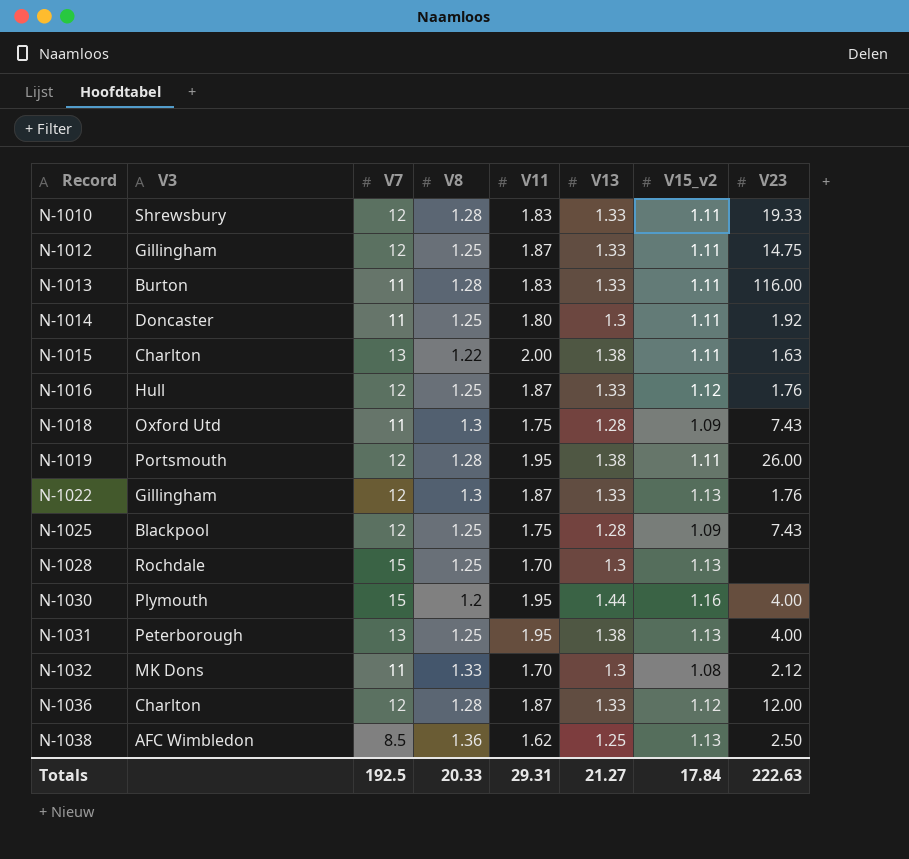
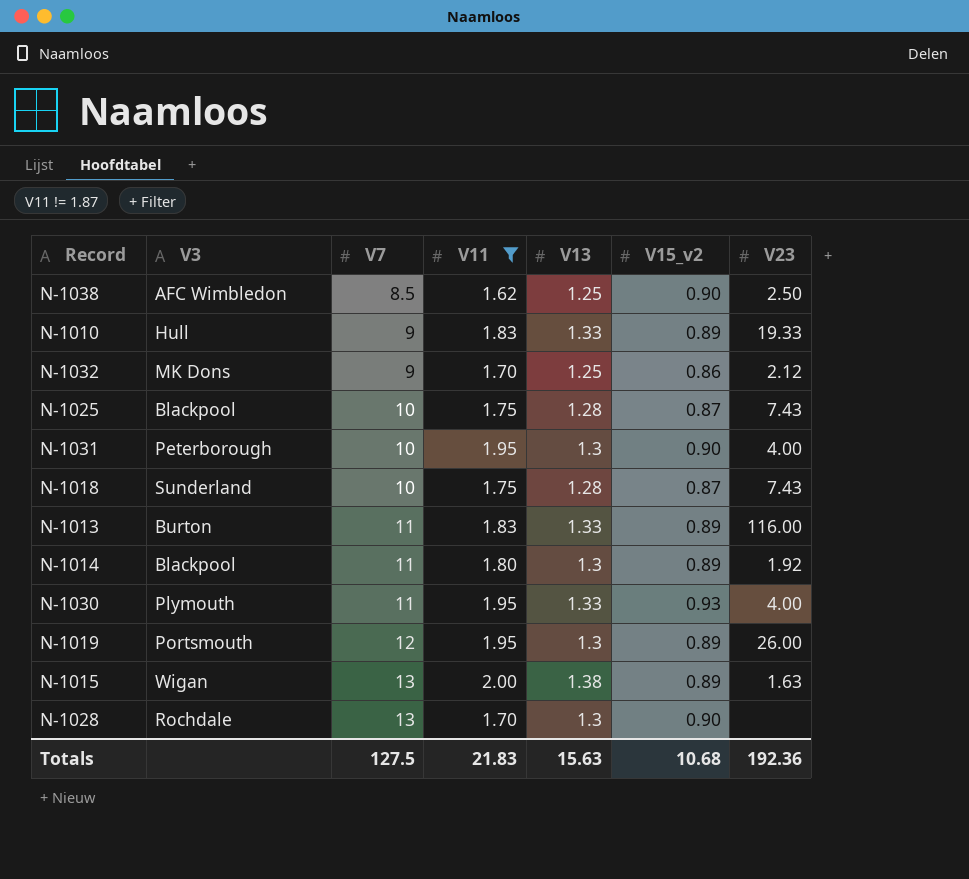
filter: none -> V11 != 1.87
row order: Record ascending -> V7 ascending
column V8 | position: 4 -> none
N-1038 | V15_v2: 1.13 -> 0.90
N-1010 | V3: Shrewsbury -> Hull
N-1010 | V7: 12 -> 9
N-1010 | V15_v2: 1.11 -> 0.89
N-1032 | V7: 11 -> 9
N-1032 | V13: 1.3 -> 1.25
N-1032 | V15_v2: 1.08 -> 0.86
N-1025 | V7: 12 -> 10
N-1025 | V15_v2: 1.09 -> 0.87
N-1031 | V7: 13 -> 10
N-1031 | V13: 1.38 -> 1.3
N-1031 | V15_v2: 1.13 -> 0.90
N-1018 | V3: Oxford Utd -> Sunderland
N-1018 | V7: 11 -> 10
N-1018 | V15_v2: 1.09 -> 0.87
N-1013 | V15_v2: 1.11 -> 0.89
N-1014 | V3: Doncaster -> Blackpool
N-1014 | V15_v2: 1.11 -> 0.89
N-1030 | V7: 15 -> 11
N-1030 | V13: 1.44 -> 1.33
N-1030 | V15_v2: 1.16 -> 0.93
N-1019 | V13: 1.38 -> 1.3
N-1019 | V15_v2: 1.11 -> 0.89
N-1015 | V3: Charlton -> Wigan
N-1015 | V15_v2: 1.11 -> 0.89
N-1028 | V7: 15 -> 13
N-1028 | V15_v2: 1.13 -> 0.90
Totals | V7: 192.5 -> 127.5
Totals | V11: 29.31 -> 21.83
Totals | V13: 21.27 -> 15.63
Totals | V15_v2: 17.84 -> 10.68
Totals | V23: 222.63 -> 192.36

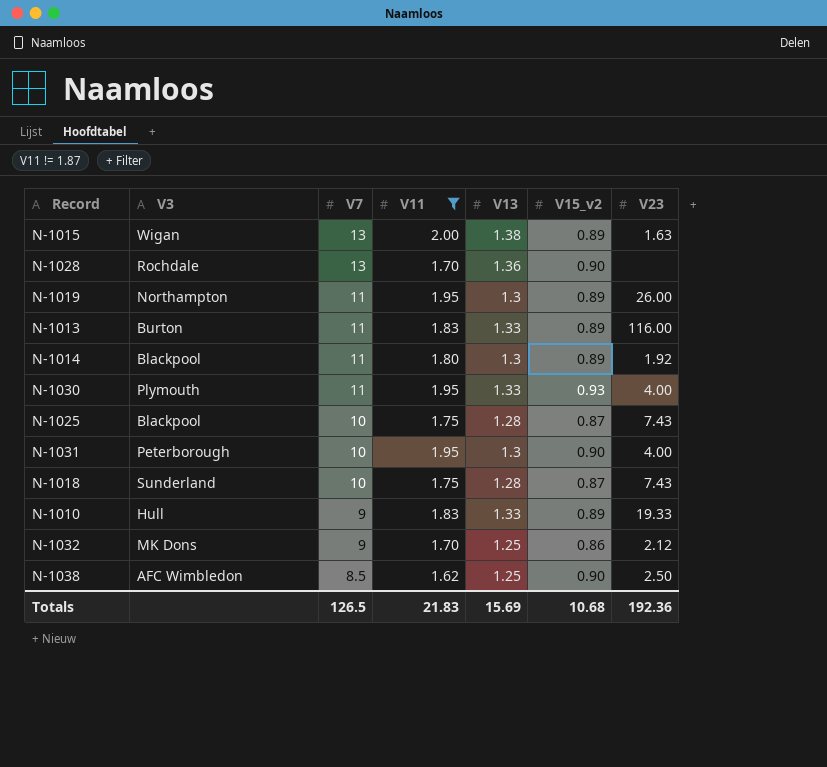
row order: V7 ascending -> V7 descending
N-1028 | V13: 1.3 -> 1.36
N-1019 | V3: Portsmouth -> Northampton
N-1019 | V7: 12 -> 11
Totals | V7: 127.5 -> 126.5
Totals | V13: 15.63 -> 15.69

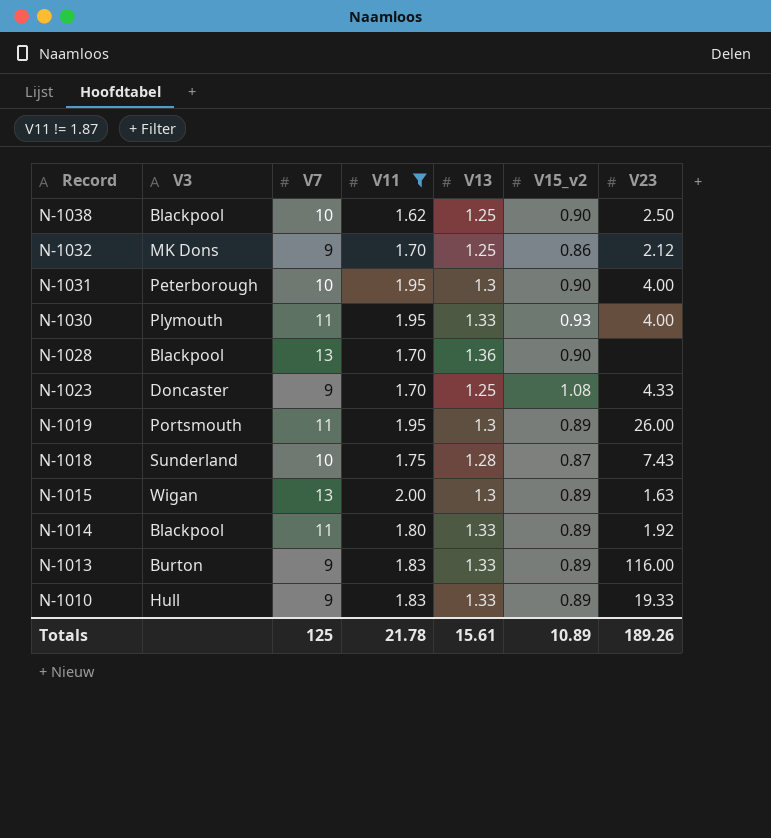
row order: V7 descending -> Record descending
row N-1025: Blackpool | 10 | 1.75 | 1.28 | 0.87 | 7.43 -> none
N-1038 | V3: AFC Wimbledon -> Blackpool
N-1038 | V7: 8.5 -> 10
N-1028 | V3: Rochdale -> Blackpool
row N-1023: none -> Doncaster | 9 | 1.70 | 1.25 | 1.08 | 4.33
N-1019 | V3: Northampton -> Portsmouth
N-1015 | V13: 1.38 -> 1.3
N-1014 | V13: 1.3 -> 1.33
N-1013 | V7: 11 -> 9
Totals | V7: 126.5 -> 125
Totals | V11: 21.83 -> 21.78
Totals | V13: 15.69 -> 15.61
Totals | V15_v2: 10.68 -> 10.89
Totals | V23: 192.36 -> 189.26

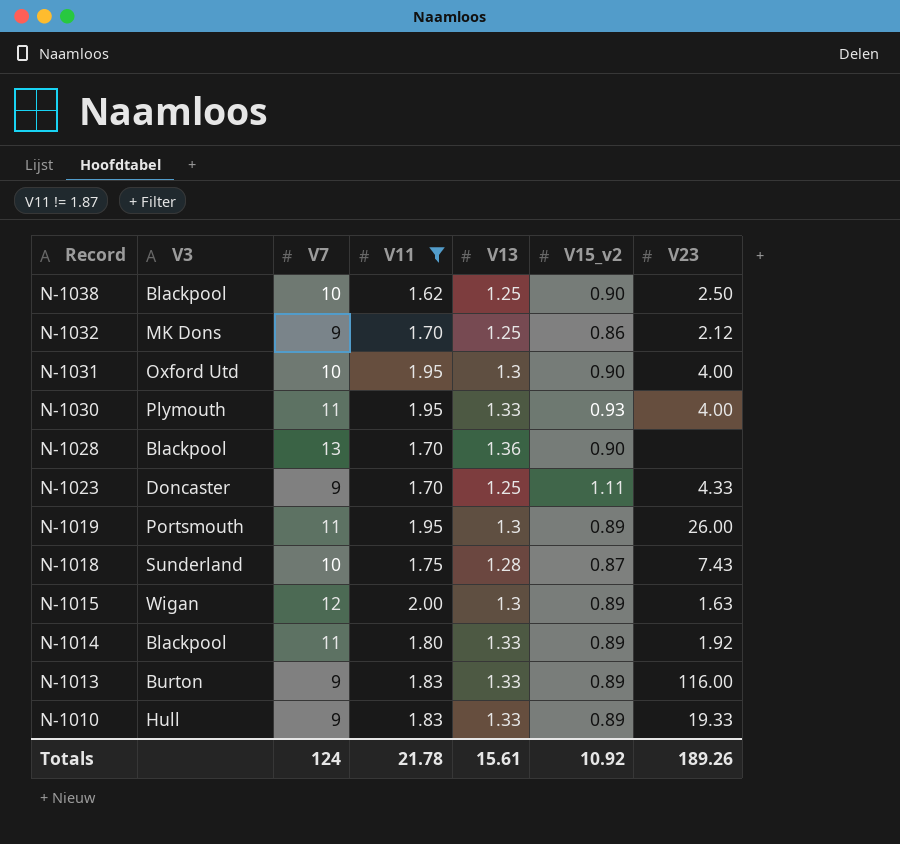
N-1031 | V3: Peterborough -> Oxford Utd
N-1023 | V15_v2: 1.08 -> 1.11
N-1015 | V7: 13 -> 12
Totals | V7: 125 -> 124
Totals | V15_v2: 10.89 -> 10.92

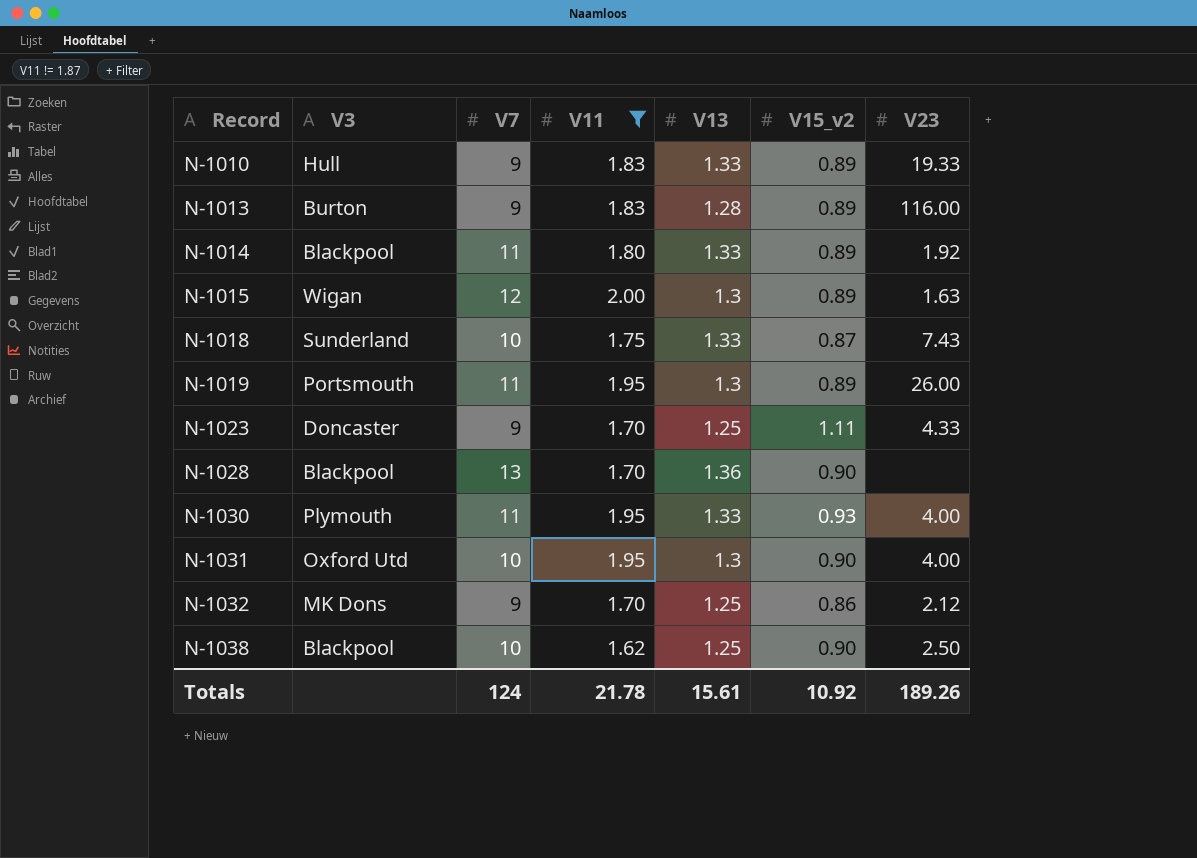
row order: Record descending -> Record ascending
N-1013 | V13: 1.33 -> 1.28
N-1018 | V13: 1.28 -> 1.33

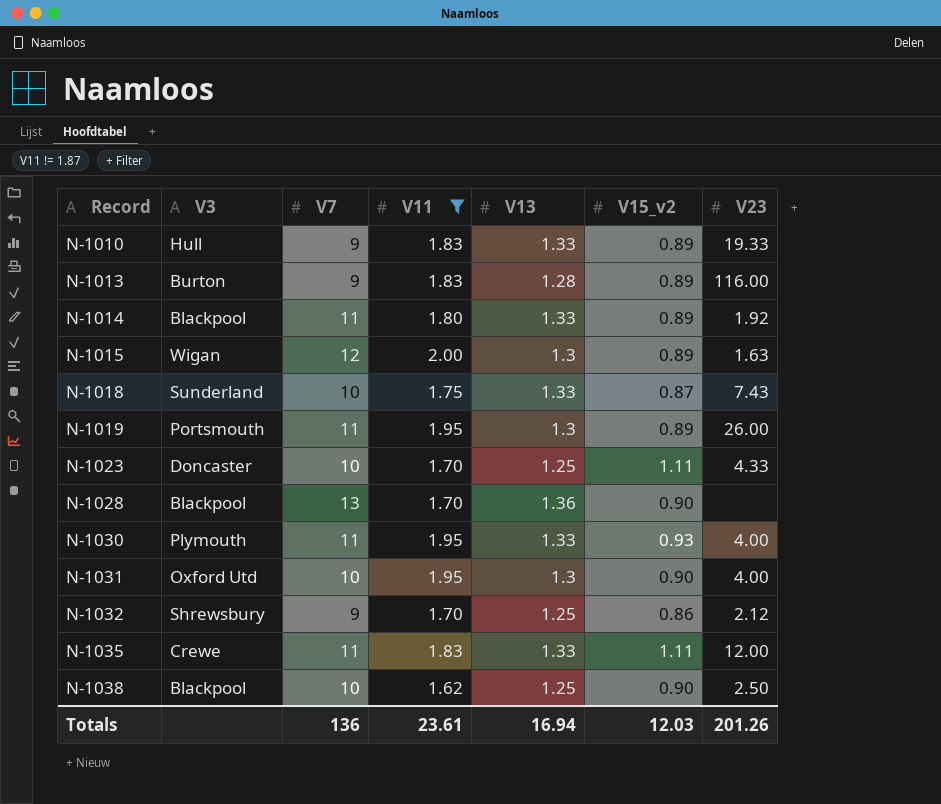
N-1023 | V7: 9 -> 10
N-1032 | V3: MK Dons -> Shrewsbury
row N-1035: none -> Crewe | 11 | 1.83 | 1.33 | 1.11 | 12.00
Totals | V7: 124 -> 136
Totals | V11: 21.78 -> 23.61
Totals | V13: 15.61 -> 16.94
Totals | V15_v2: 10.92 -> 12.03
Totals | V23: 189.26 -> 201.26

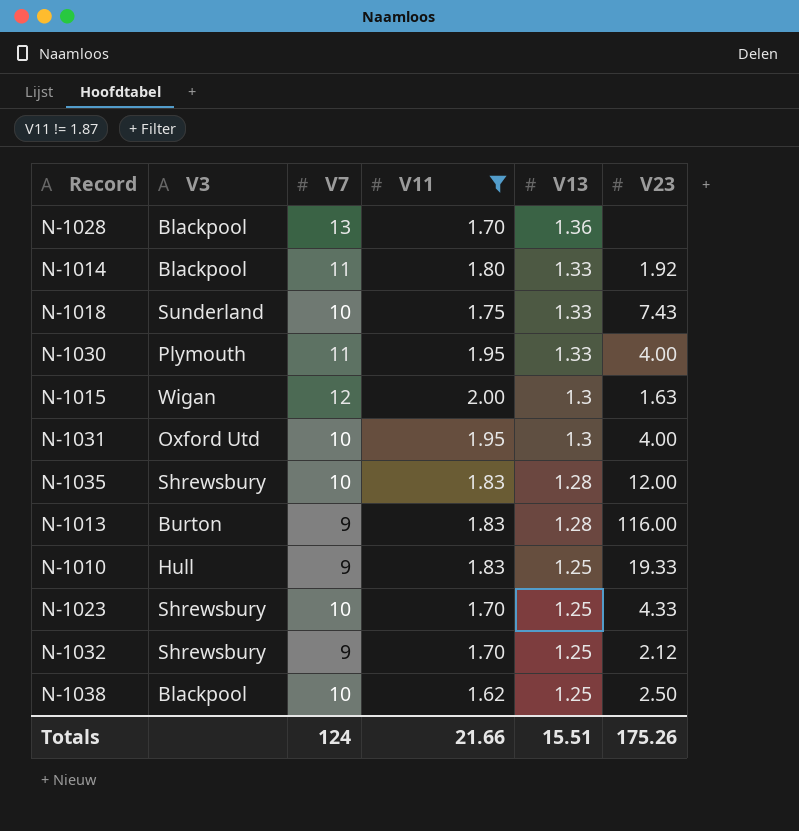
row order: Record ascending -> V13 descending
column V15_v2 | position: 6 -> none
row N-1019: Portsmouth | 11 | 1.95 | 1.3 | 0.89 | 26.00 -> none
N-1035 | V3: Crewe -> Shrewsbury
N-1035 | V7: 11 -> 10
N-1035 | V13: 1.33 -> 1.28
N-1010 | V13: 1.33 -> 1.25
N-1023 | V3: Doncaster -> Shrewsbury
Totals | V7: 136 -> 124
Totals | V11: 23.61 -> 21.66
Totals | V13: 16.94 -> 15.51
Totals | V23: 201.26 -> 175.26

